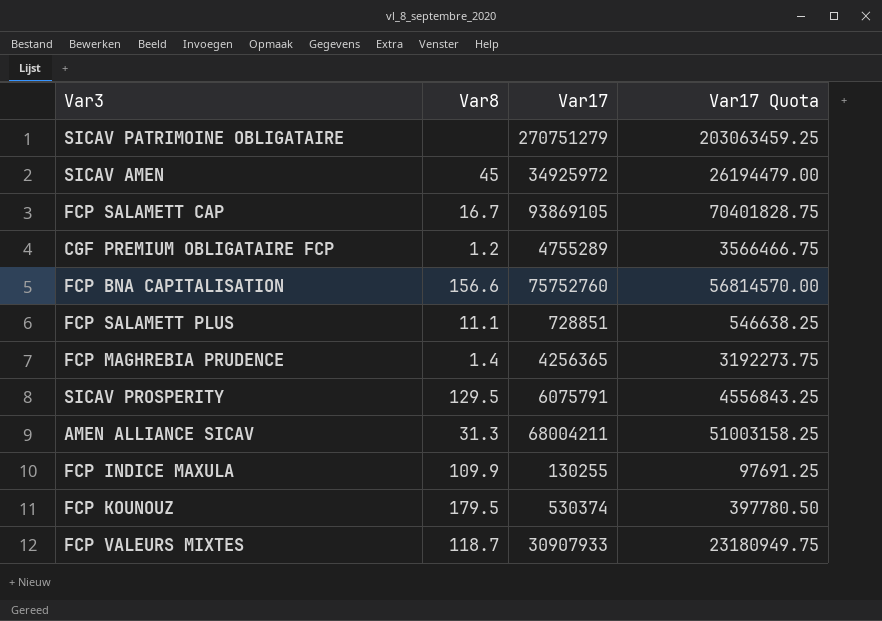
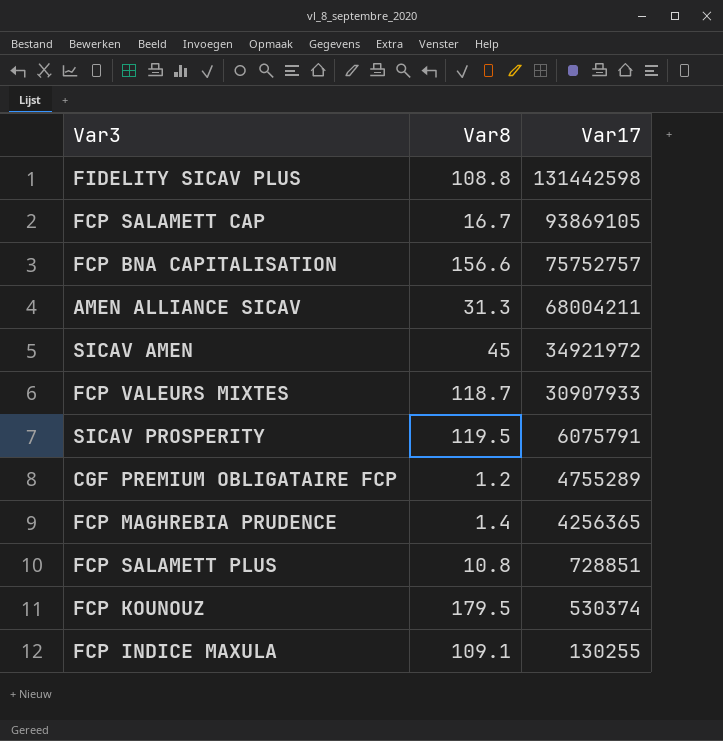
row order: none -> Var17 descending
column Var17 Quota | formula: [Var17] * 0.75 -> none
row SICAV PATRIMOINE OBLIGATAIRE: none | 270751279 | 203063459.25 -> none
row FIDELITY SICAV PLUS: none -> 108.8 | 131442598
FCP BNA CAPITALISATION | Var17: 75752760 -> 75752757
SICAV AMEN | Var17: 34925972 -> 34921972
SICAV PROSPERITY | Var8: 129.5 -> 119.5
FCP SALAMETT PLUS | Var8: 11.1 -> 10.8
FCP INDICE MAXULA | Var8: 109.9 -> 109.1

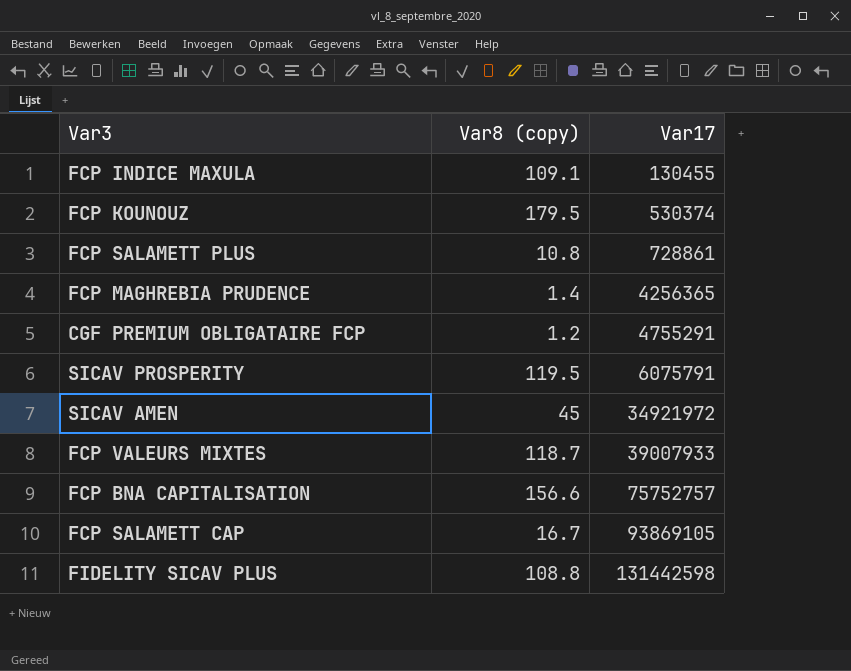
row order: Var17 descending -> Var17 ascending
column name: Var8 -> Var8 (copy)
row AMEN ALLIANCE SICAV: 31.3 | 68004211 -> none
FCP INDICE MAXULA | Var17: 130255 -> 130455
FCP SALAMETT PLUS | Var17: 728851 -> 728861
CGF PREMIUM OBLIGATAIRE FCP | Var17: 4755289 -> 4755291
FCP VALEURS MIXTES | Var17: 30907933 -> 39007933

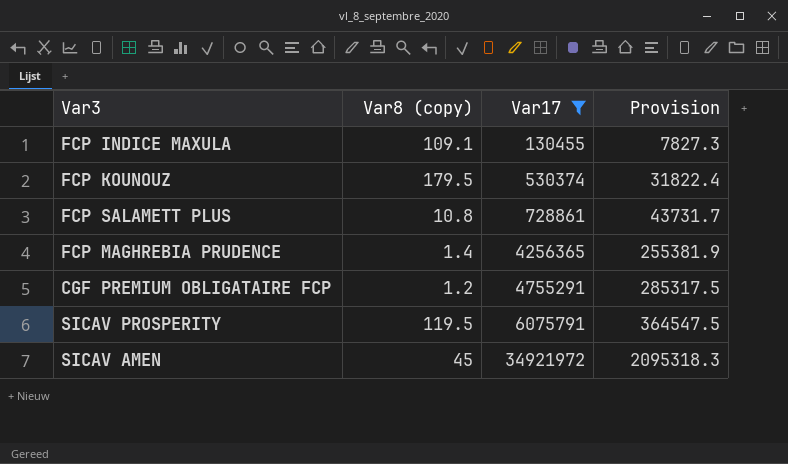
filter: none -> Var17 <= 34921972
column Provision | formula: none -> [Var17] * 0.06

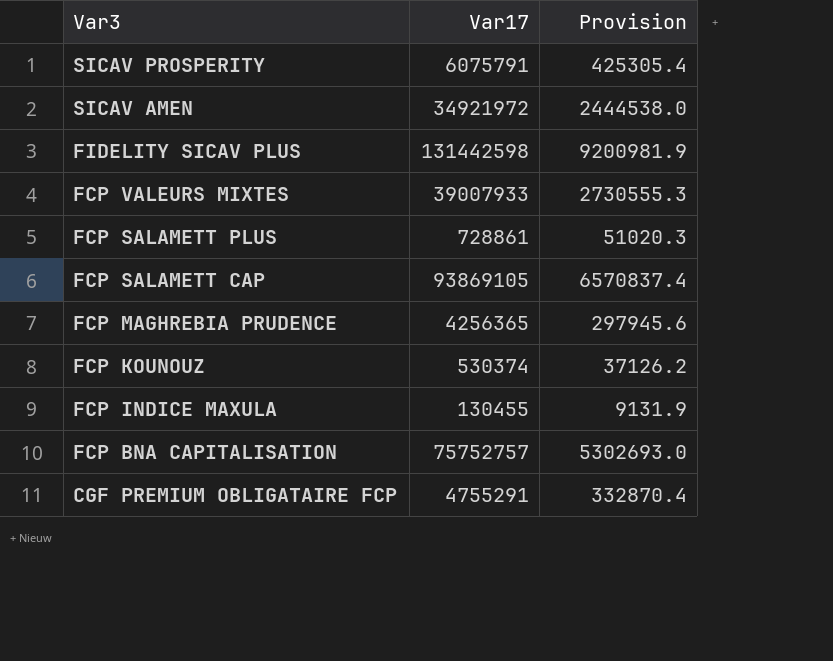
filter: Var17 <= 34921972 -> none
row order: Var17 ascending -> Var3 descending
column Var8 (copy) | position: 2 -> none
column Provision | formula: [Var17] * 0.06 -> [Var17] * 0.07

